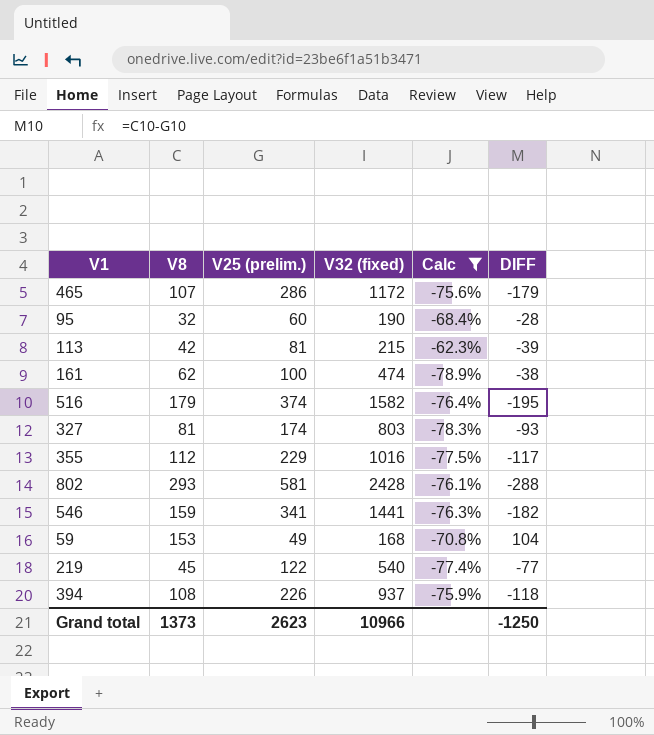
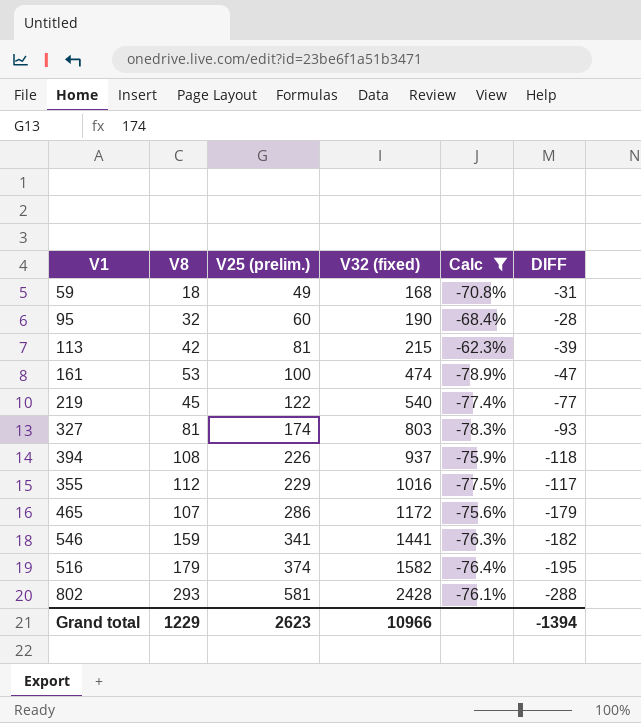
row order: none -> V25 (prelim.) ascending
59 | V8: 153 -> 18
59 | DIFF: 104 -> -31
161 | V8: 62 -> 53
161 | DIFF: -38 -> -47
Grand total | V8: 1373 -> 1229
Grand total | DIFF: -1250 -> -1394

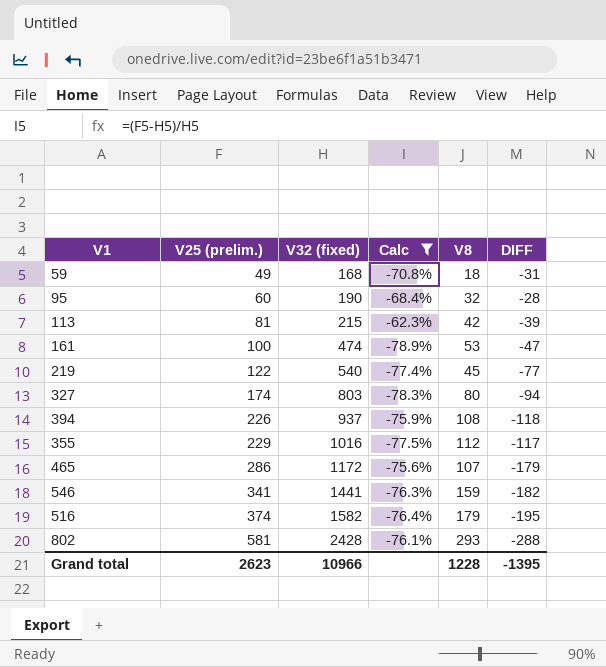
column V8 | position: 2 -> 5
327 | V8: 81 -> 80
327 | DIFF: -93 -> -94
Grand total | V8: 1229 -> 1228
Grand total | DIFF: -1394 -> -1395

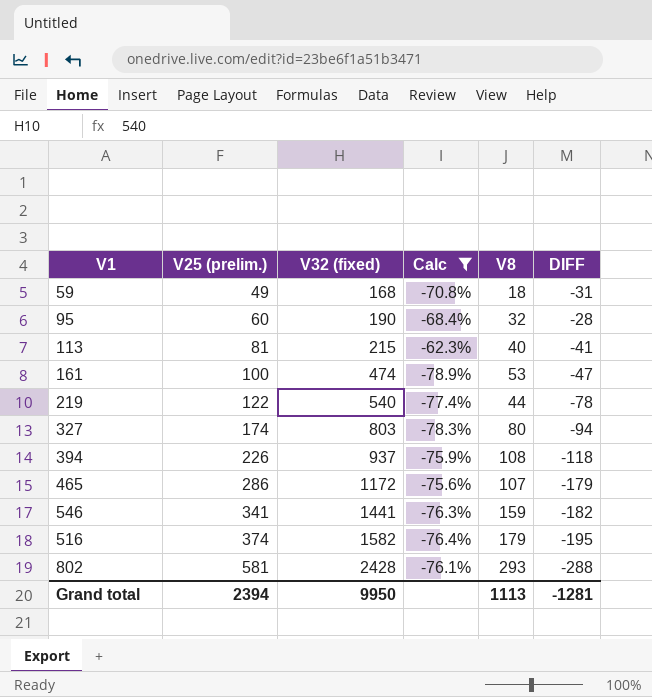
row 355: 229 | 1016 | -77.5% | 112 | -117 -> none
113 | V8: 42 -> 40
113 | DIFF: -39 -> -41
219 | V8: 45 -> 44
219 | DIFF: -77 -> -78
Grand total | V25 (prelim.): 2623 -> 2394
Grand total | V32 (fixed): 10966 -> 9950
Grand total | V8: 1228 -> 1113
Grand total | DIFF: -1395 -> -1281

